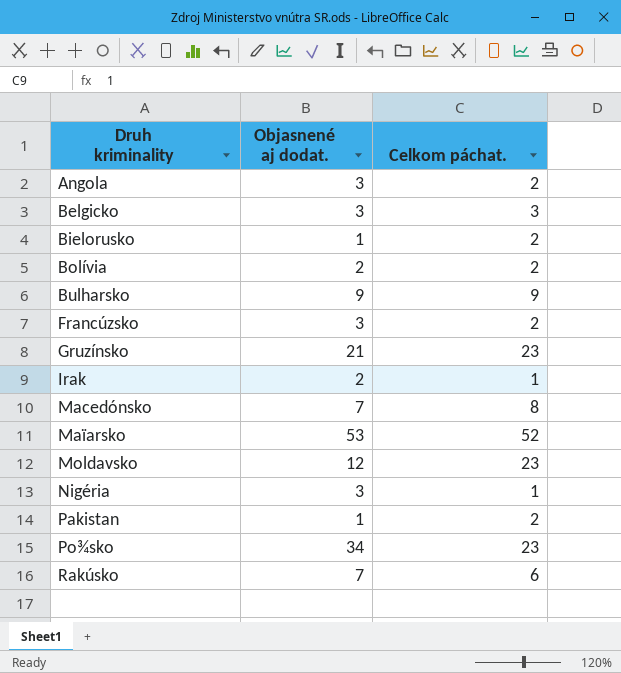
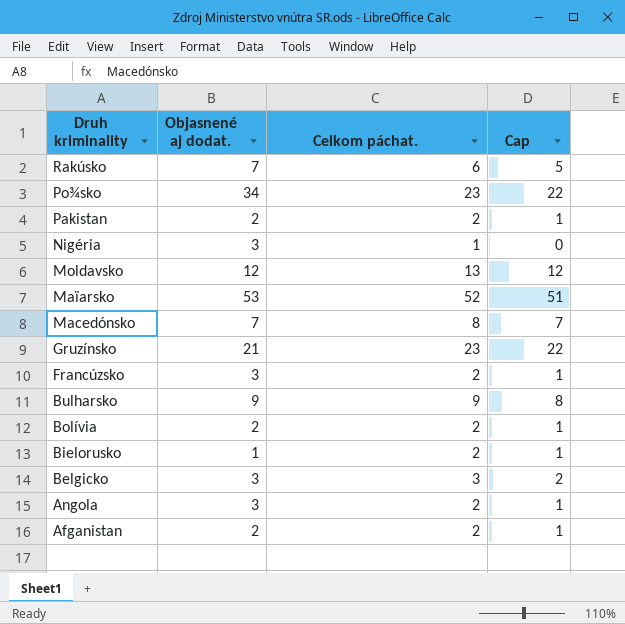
row order: Druh kriminality ascending -> Druh kriminality descending
column Cap | formula: none -> [Celkom páchat.] - 1
row Irak: 2 | 1 -> none
Pakistan | Objasnené aj dodat.: 1 -> 2
Moldavsko | Celkom páchat.: 23 -> 13
row Afganistan: none -> 2 | 2 | 1

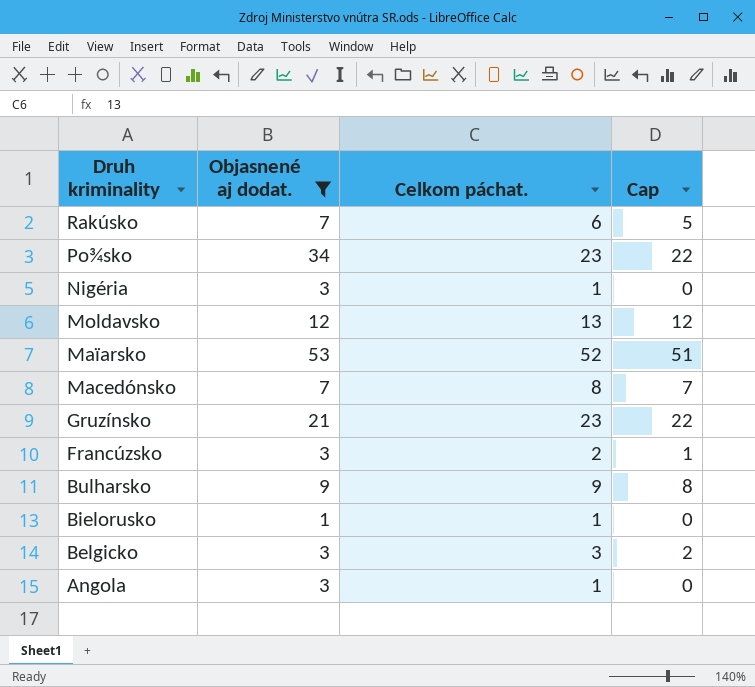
filter: none -> Objasnené aj dodat. != 2
Bielorusko | Celkom páchat.: 2 -> 1
Bielorusko | Cap: 1 -> 0
Angola | Celkom páchat.: 2 -> 1
Angola | Cap: 1 -> 0

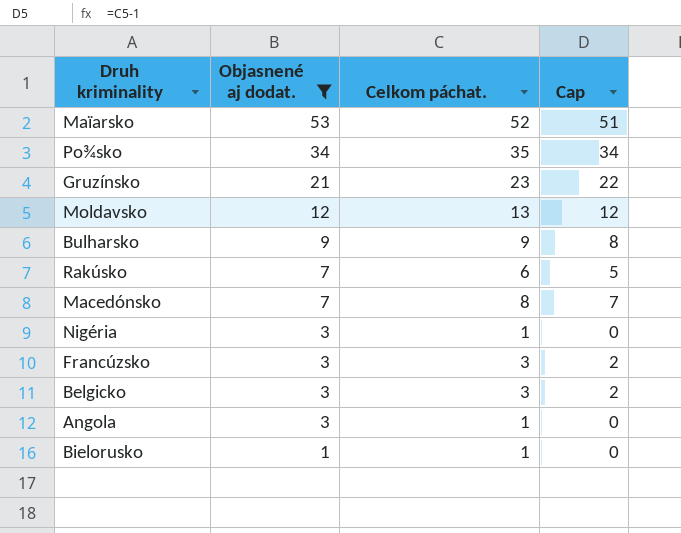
row order: Druh kriminality descending -> Objasnené aj dodat. descending
Po¾sko | Celkom páchat.: 23 -> 35
Po¾sko | Cap: 22 -> 34
Francúzsko | Celkom páchat.: 2 -> 3
Francúzsko | Cap: 1 -> 2

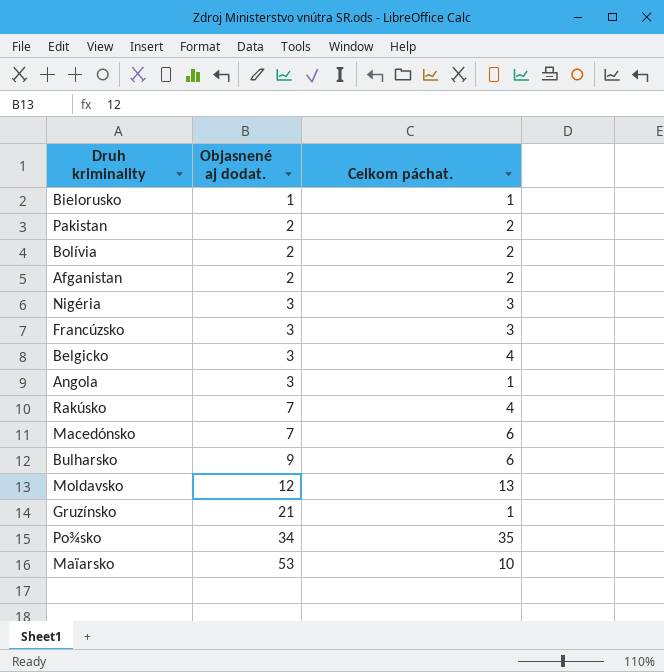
filter: Objasnené aj dodat. != 2 -> none
row order: Objasnené aj dodat. descending -> Objasnené aj dodat. ascending
column Cap | formula: [Celkom páchat.] - 1 -> none
Nigéria | Celkom páchat.: 1 -> 3
Belgicko | Celkom páchat.: 3 -> 4
Rakúsko | Celkom páchat.: 6 -> 4
Macedónsko | Celkom páchat.: 8 -> 6
Bulharsko | Celkom páchat.: 9 -> 6
Gruzínsko | Celkom páchat.: 23 -> 1
Maïarsko | Celkom páchat.: 52 -> 10

